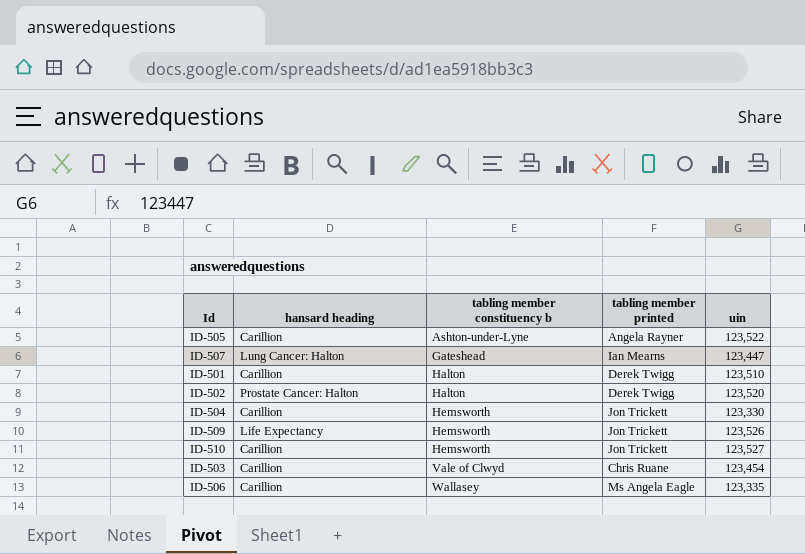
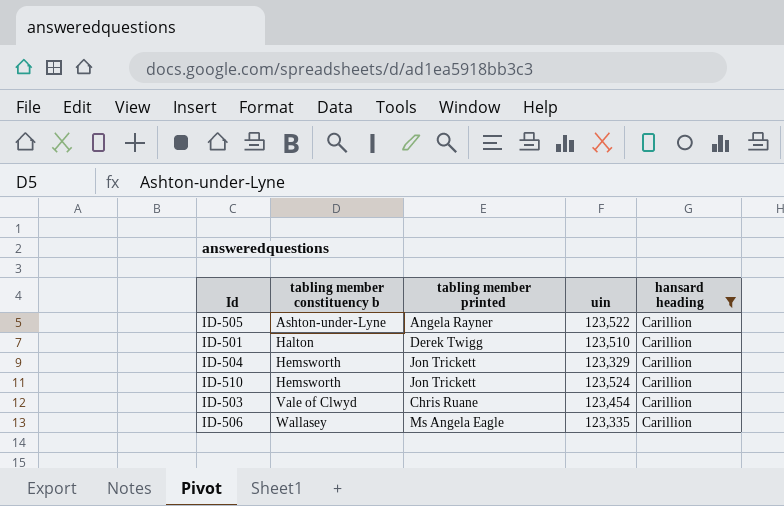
filter: none -> hansard heading = Carillion
column hansard heading | position: 2 -> 5
ID-504 | uin: 123,330 -> 123,329
ID-510 | uin: 123,527 -> 123,524

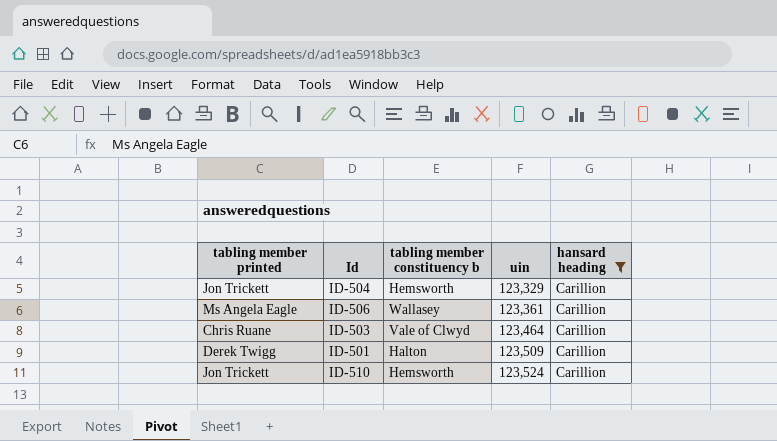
row order: tabling member constituency b ascending -> uin ascending
column tabling member printed | position: 3 -> 1
row ID-505: Ashton-under-Lyne | Angela Rayner | 123,522 | Carillion -> none
ID-506 | uin: 123,335 -> 123,361
ID-503 | uin: 123,454 -> 123,464
ID-501 | uin: 123,510 -> 123,509

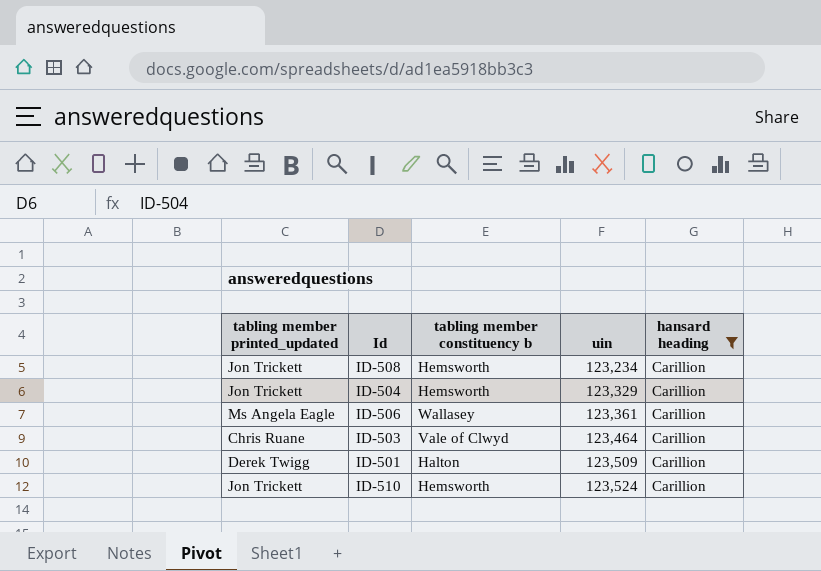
column name: tabling member printed -> tabling member printed_updated
row ID-508: none -> Jon Trickett | Hemsworth | 123,234 | Carillion

